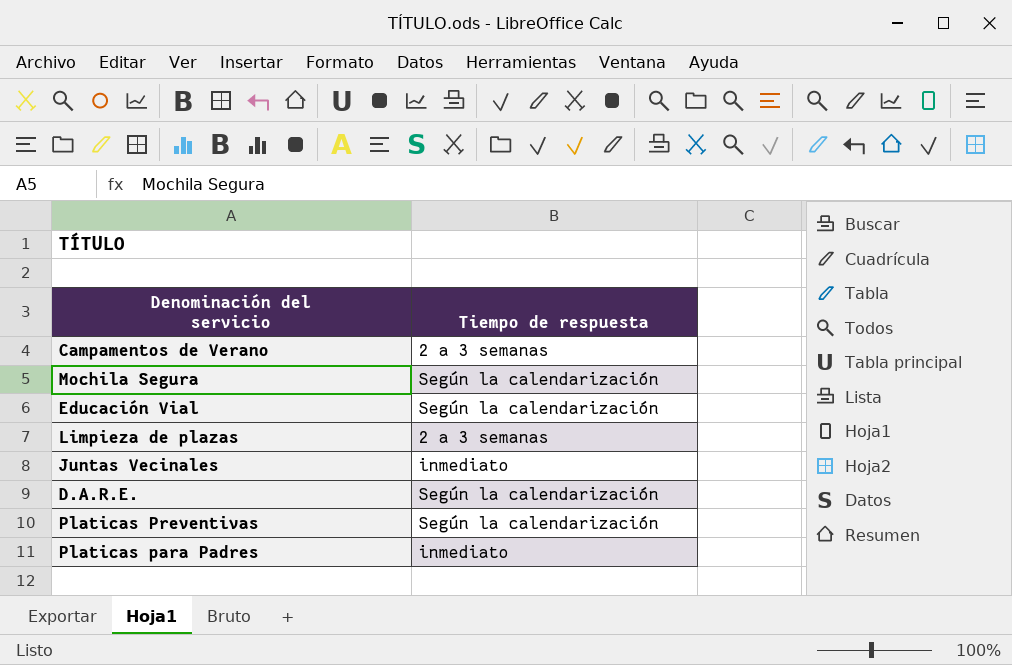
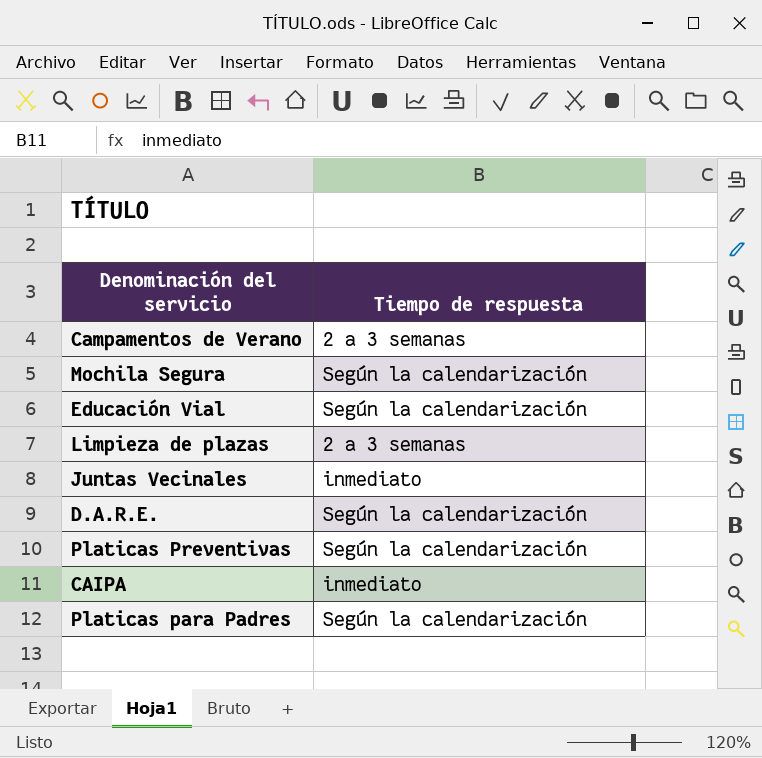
row CAIPA: none -> inmediato
Platicas para Padres | Tiempo de respuesta: inmediato -> Según la calendarización

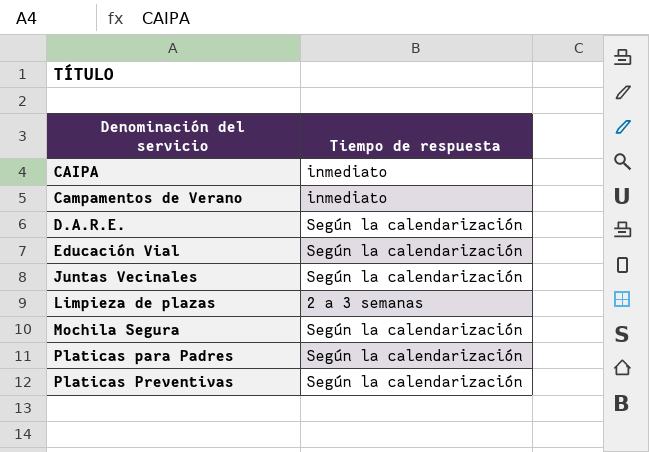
row order: none -> Denominación del servicio ascending
Campamentos de Verano | Tiempo de respuesta: 2 a 3 semanas -> inmediato
Juntas Vecinales | Tiempo de respuesta: inmediato -> Según la calendarización

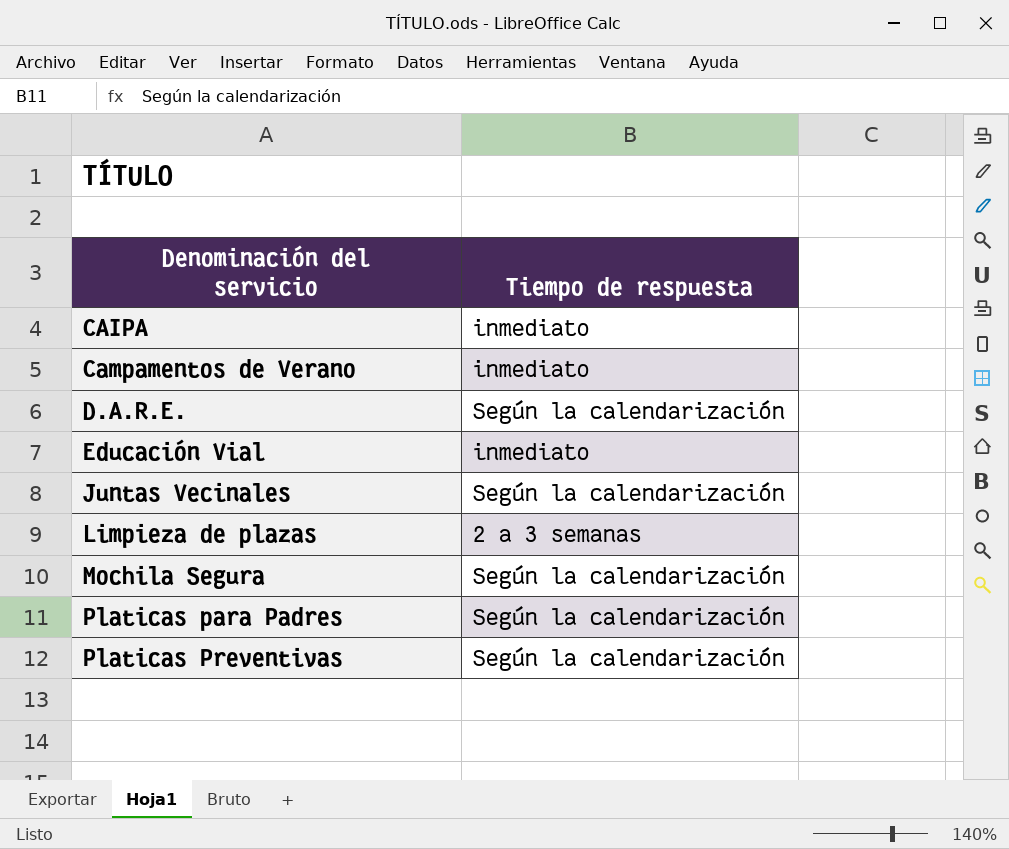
Educación Vial | Tiempo de respuesta: Según la calendarización -> inmediato

